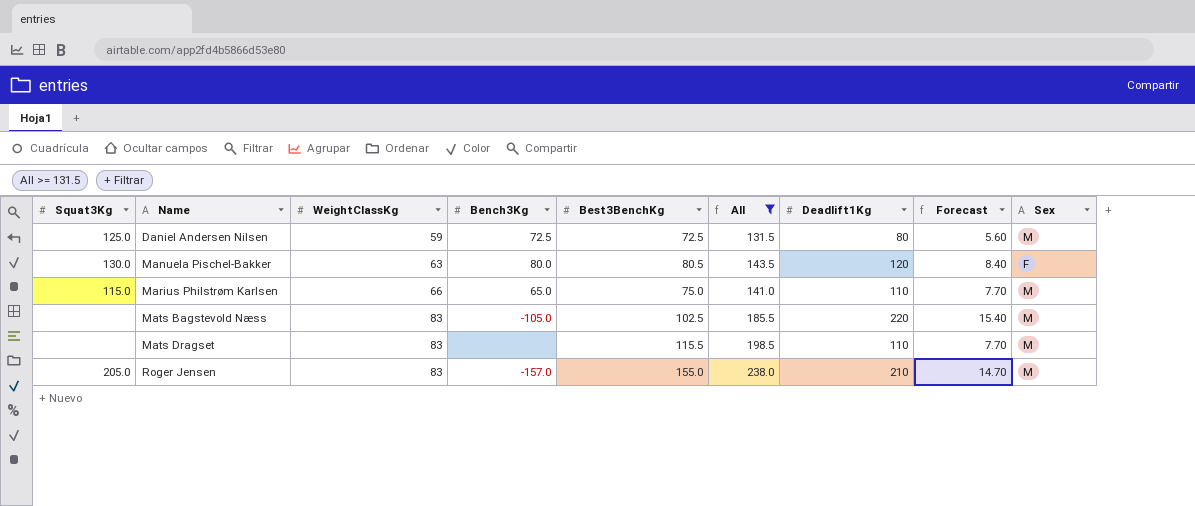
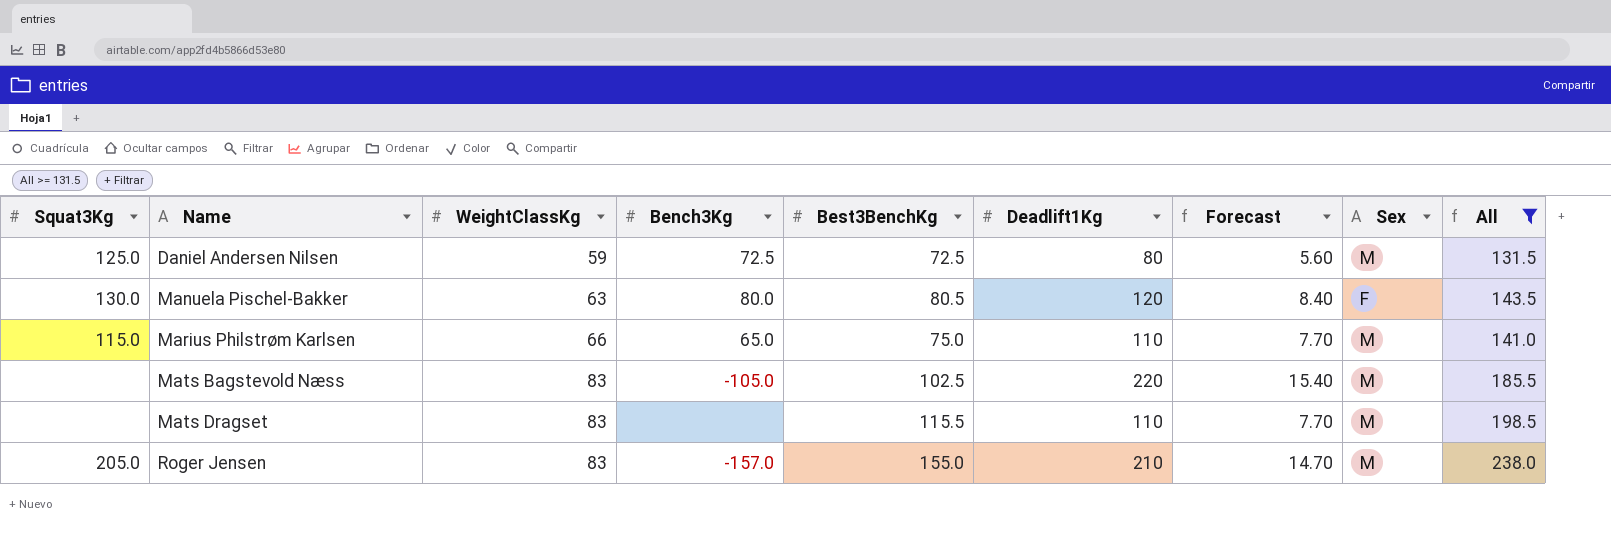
column All | position: 6 -> 9

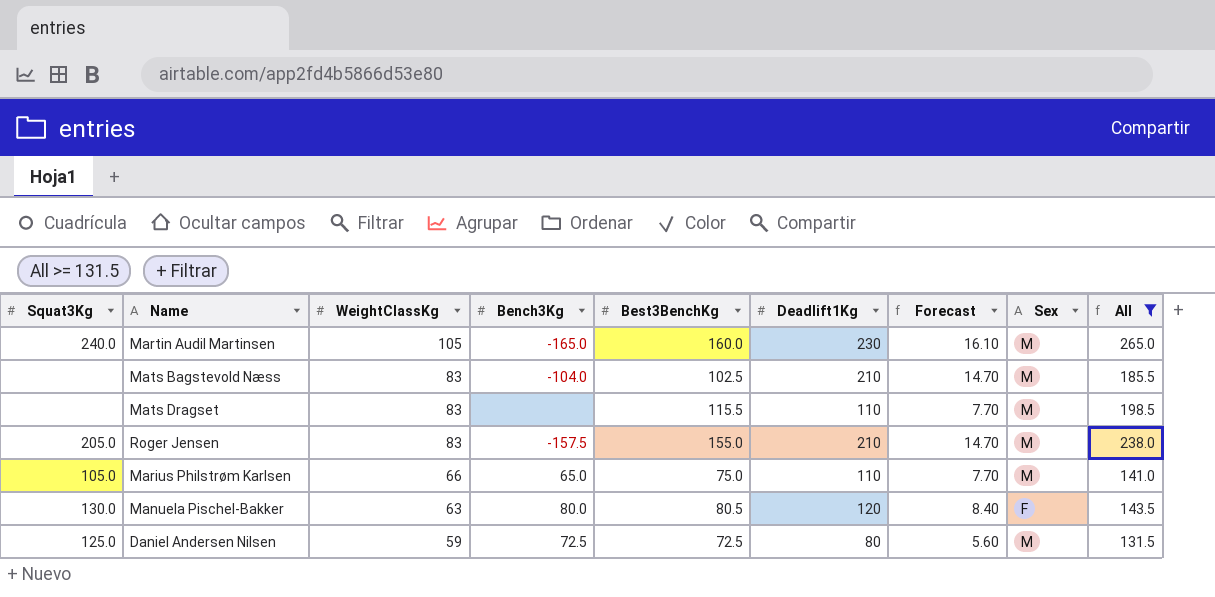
row order: Name ascending -> WeightClassKg descending
row Martin Audil Martinsen: none -> 240.0 | 105 | -165.0 | 160.0 | 230 | 16.10 | M | 265.0
Mats Bagstevold Næss | Bench3Kg: -105.0 -> -104.0
Mats Bagstevold Næss | Deadlift1Kg: 220 -> 210
Mats Bagstevold Næss | Forecast: 15.40 -> 14.70
Roger Jensen | Bench3Kg: -157.0 -> -157.5
Marius Philstrøm Karlsen | Squat3Kg: 115.0 -> 105.0

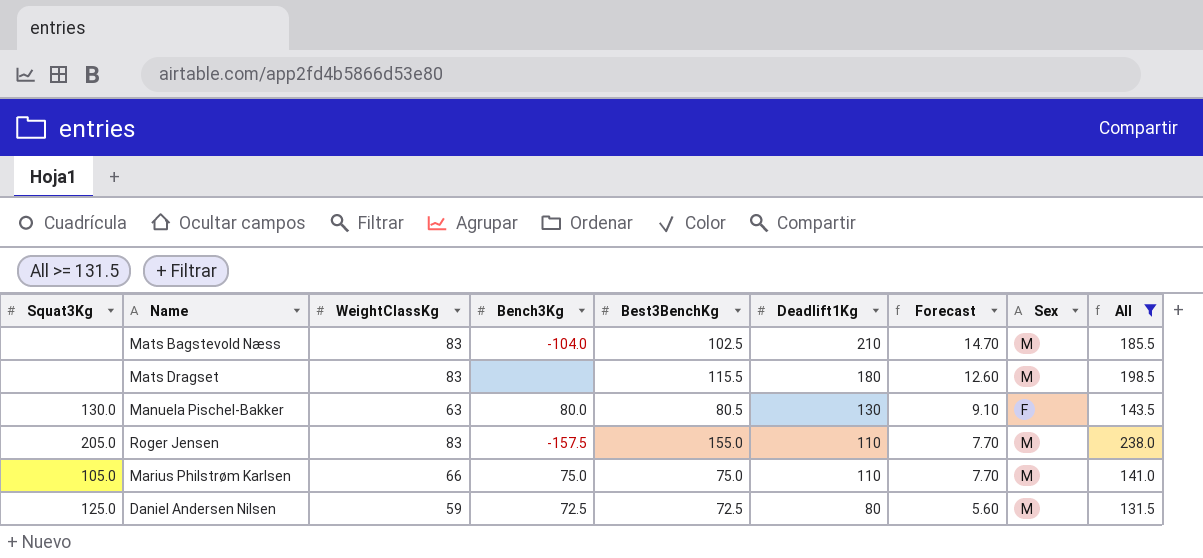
row order: WeightClassKg descending -> Deadlift1Kg descending
row Martin Audil Martinsen: 240.0 | 105 | -165.0 | 160.0 | 230 | 16.10 | M | 265.0 -> none
Mats Dragset | Deadlift1Kg: 110 -> 180
Mats Dragset | Forecast: 7.70 -> 12.60
Manuela Pischel-Bakker | Deadlift1Kg: 120 -> 130
Manuela Pischel-Bakker | Forecast: 8.40 -> 9.10
Roger Jensen | Deadlift1Kg: 210 -> 110
Roger Jensen | Forecast: 14.70 -> 7.70
Marius Philstrøm Karlsen | Bench3Kg: 65.0 -> 75.0

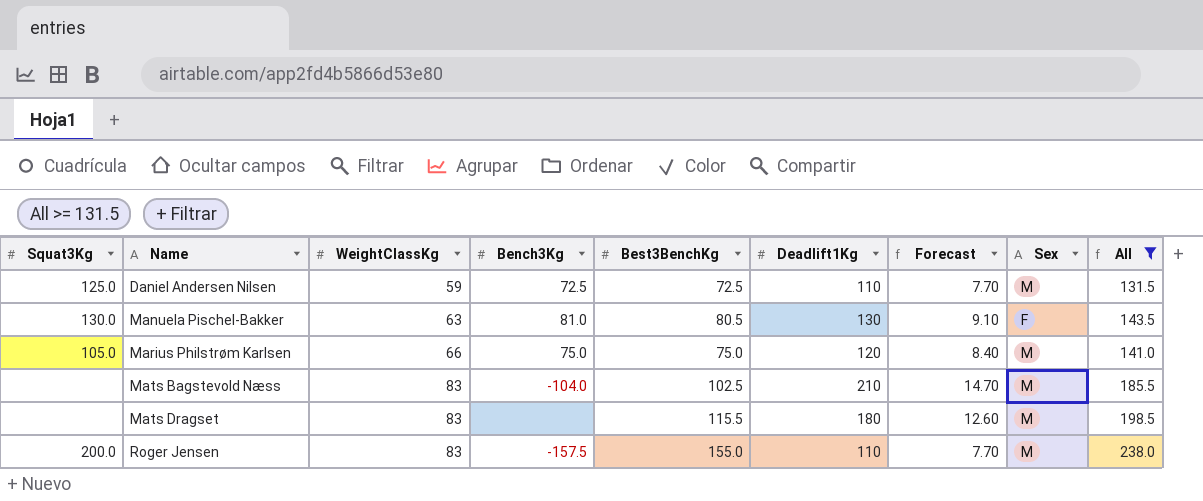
row order: Deadlift1Kg descending -> Name ascending
Daniel Andersen Nilsen | Deadlift1Kg: 80 -> 110
Daniel Andersen Nilsen | Forecast: 5.60 -> 7.70
Manuela Pischel-Bakker | Bench3Kg: 80.0 -> 81.0
Marius Philstrøm Karlsen | Deadlift1Kg: 110 -> 120
Marius Philstrøm Karlsen | Forecast: 7.70 -> 8.40
Roger Jensen | Squat3Kg: 205.0 -> 200.0

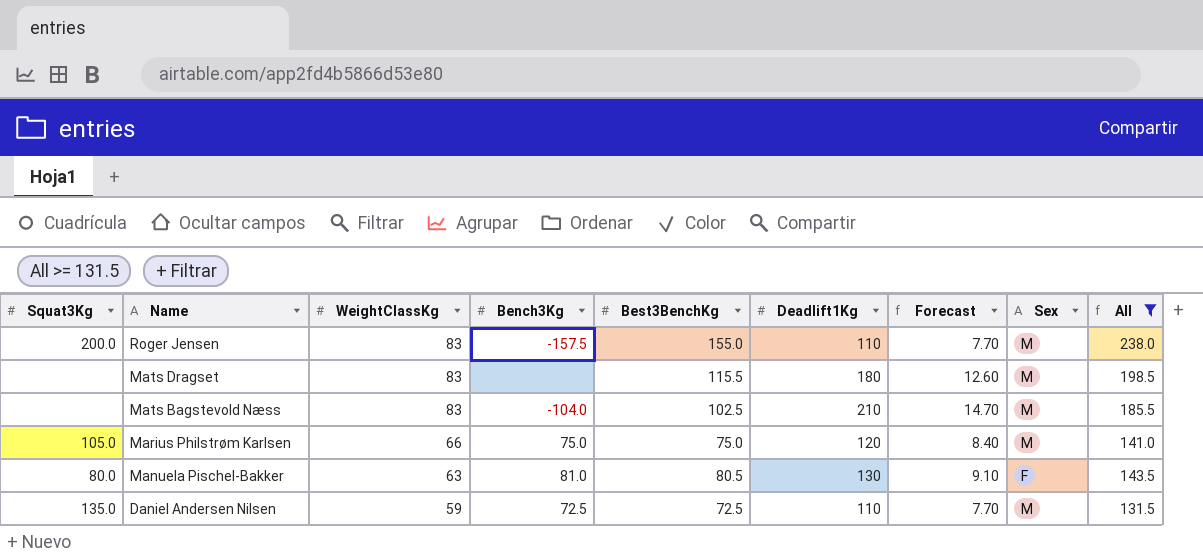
row order: Name ascending -> Name descending
Manuela Pischel-Bakker | Squat3Kg: 130.0 -> 80.0
Daniel Andersen Nilsen | Squat3Kg: 125.0 -> 135.0

